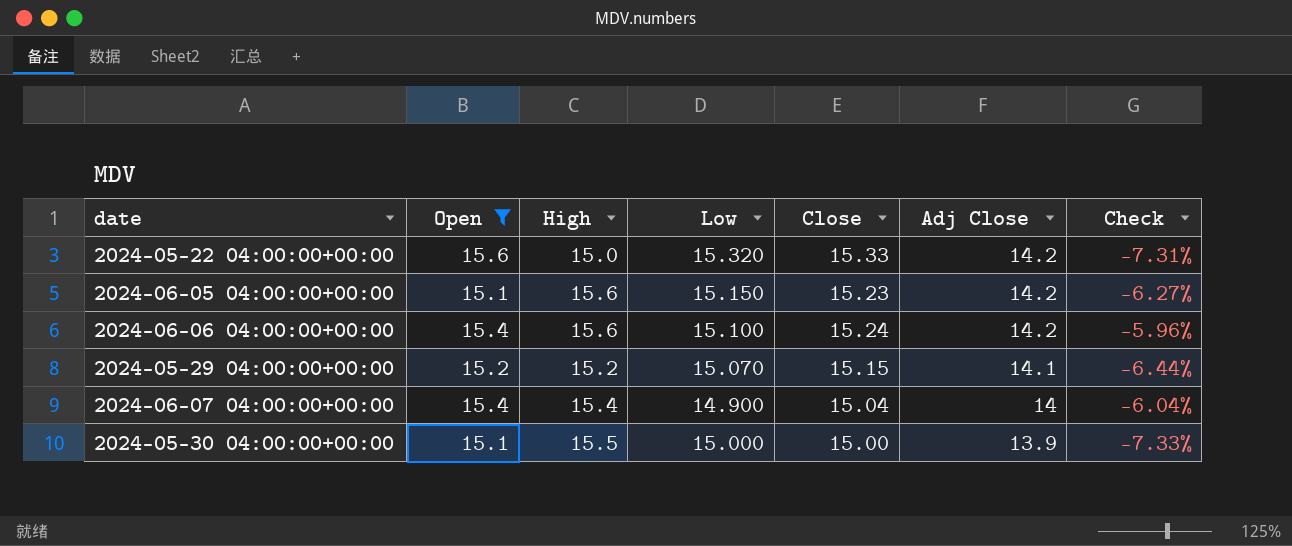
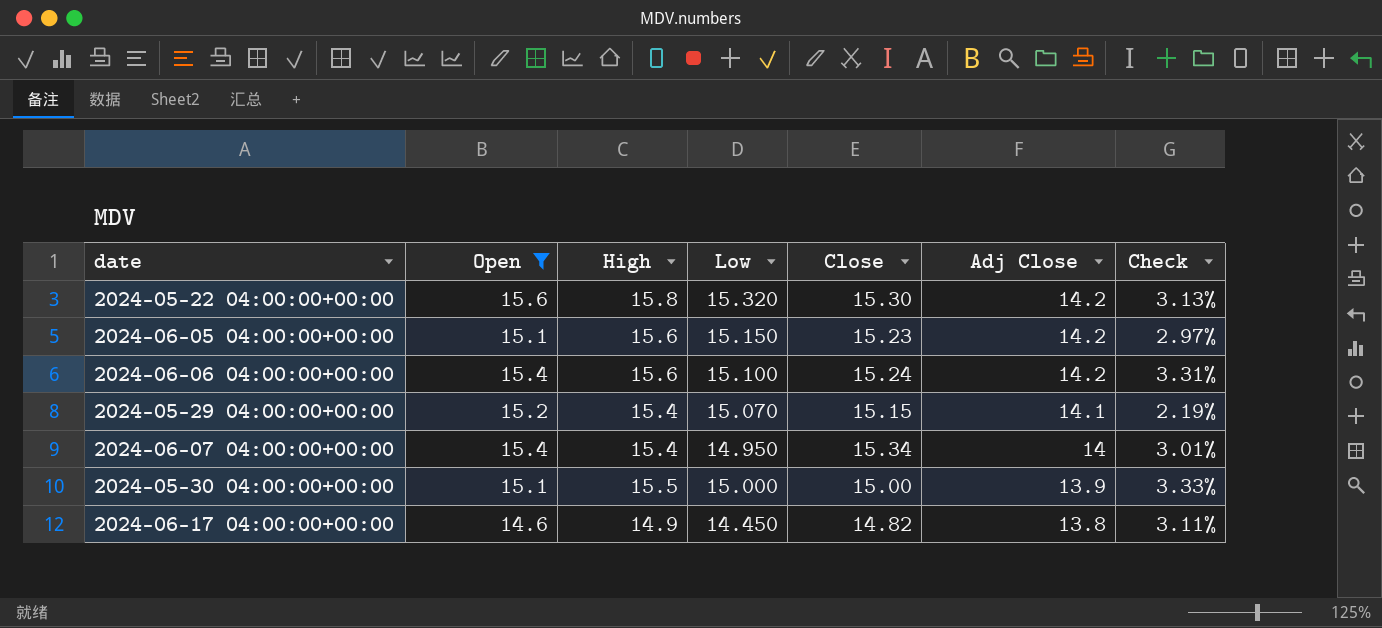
column Check | formula: ([Adj Close] - [Low]) / [Low] -> ([High] - [Low]) / [Low]
2024-05-22 04:00:00+00:00 | High: 15.0 -> 15.8
2024-05-22 04:00:00+00:00 | Close: 15.33 -> 15.30
2024-05-29 04:00:00+00:00 | High: 15.2 -> 15.4
2024-06-07 04:00:00+00:00 | Low: 14.900 -> 14.950
2024-06-07 04:00:00+00:00 | Close: 15.04 -> 15.34
row 2024-06-17 04:00:00+00:00: none -> 14.6 | 14.9 | 14.450 | 14.82 | 13.8 | 3.11%

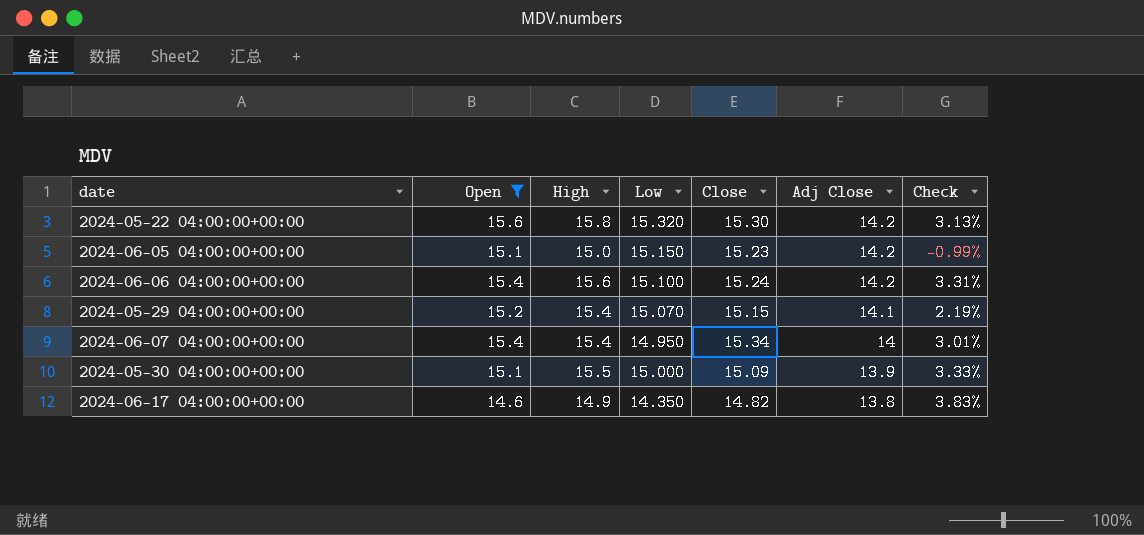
2024-06-05 04:00:00+00:00 | High: 15.6 -> 15.0
2024-06-05 04:00:00+00:00 | Check: 2.97% -> -0.99%
2024-05-30 04:00:00+00:00 | Close: 15.00 -> 15.09
2024-06-17 04:00:00+00:00 | Low: 14.450 -> 14.350
2024-06-17 04:00:00+00:00 | Check: 3.11% -> 3.83%

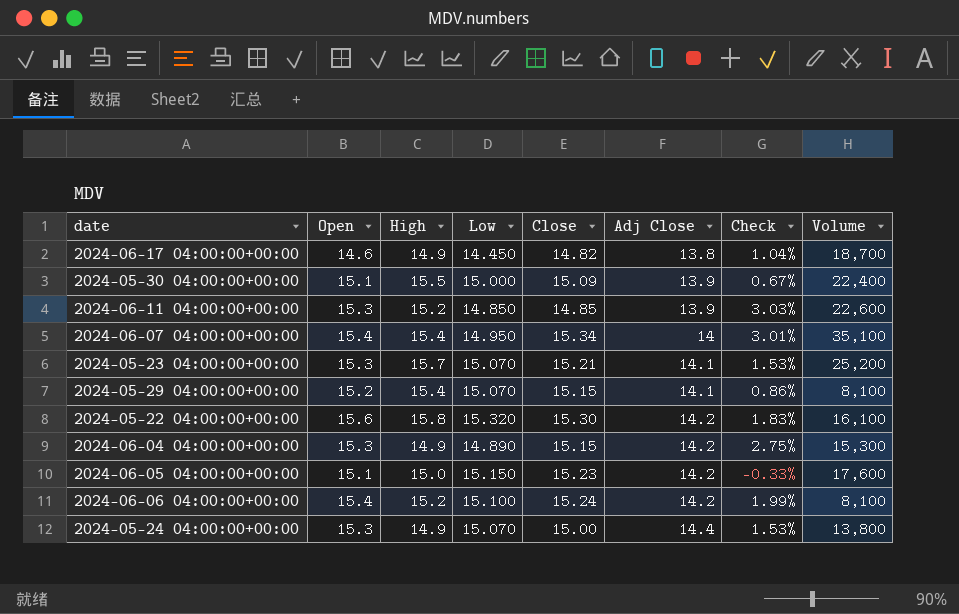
filter: Open != 15.3 -> none
row order: Adj Close descending -> Adj Close ascending
column Check | formula: ([High] - [Low]) / [Low] -> ([Open] - [Low]) / [Low]
column Volume | position: none -> 8
2024-06-17 04:00:00+00:00 | Low: 14.350 -> 14.450
2024-06-06 04:00:00+00:00 | High: 15.6 -> 15.2

